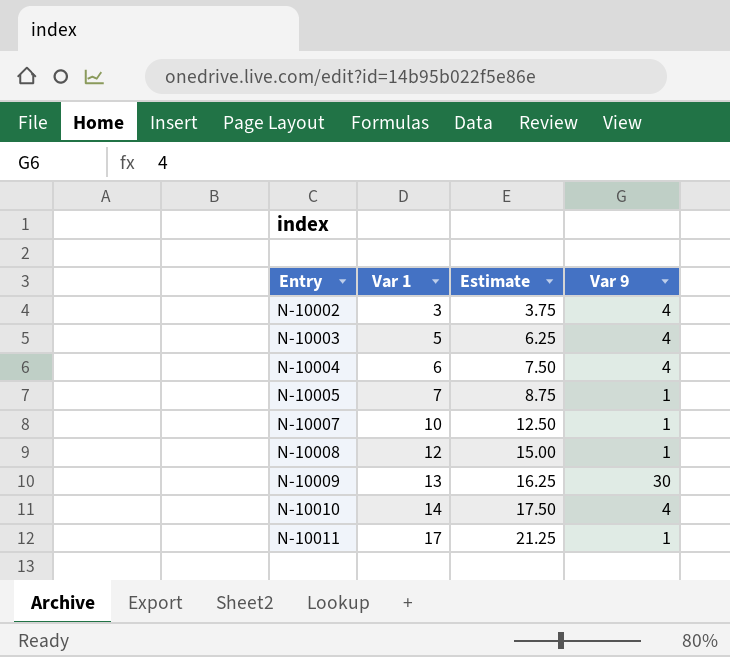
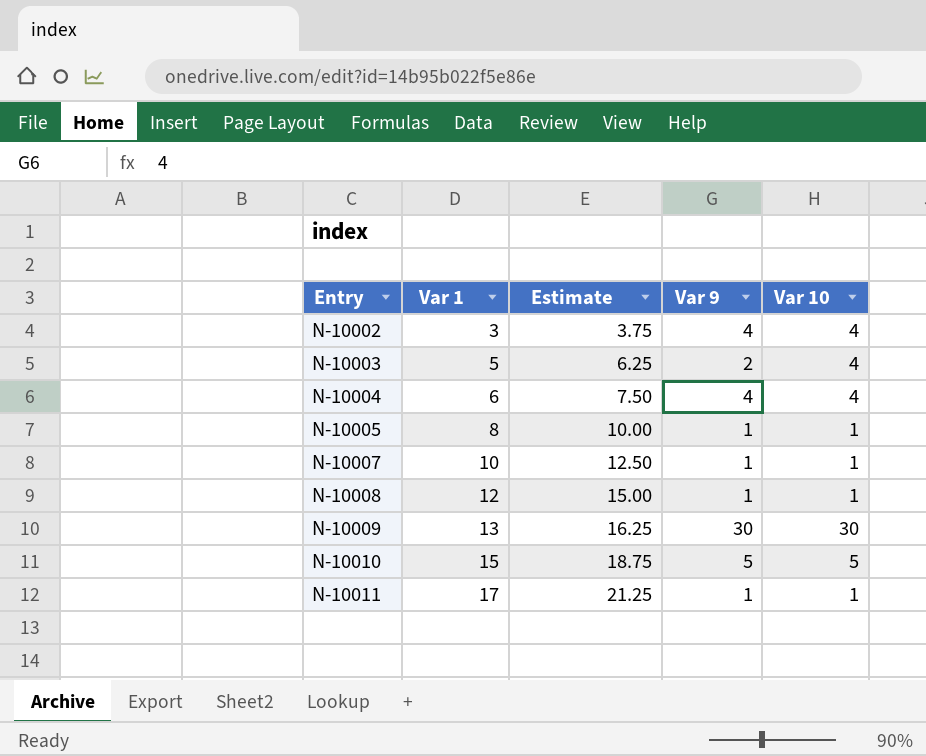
column Var 10 | position: none -> 5
N-10003 | Var 9: 4 -> 2
N-10005 | Var 1: 7 -> 8
N-10005 | Estimate: 8.75 -> 10.00
N-10010 | Var 1: 14 -> 15
N-10010 | Estimate: 17.50 -> 18.75
N-10010 | Var 9: 4 -> 5

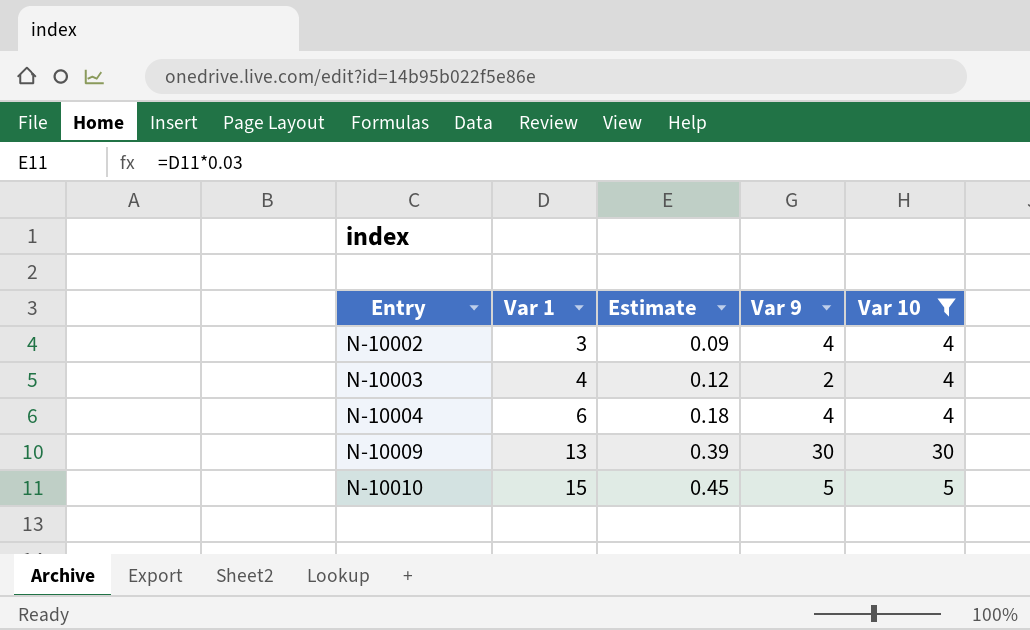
filter: none -> Var 10 != 1
column Estimate | formula: [Var 1] * 1.25 -> [Var 1] * 0.03
N-10003 | Var 1: 5 -> 4

